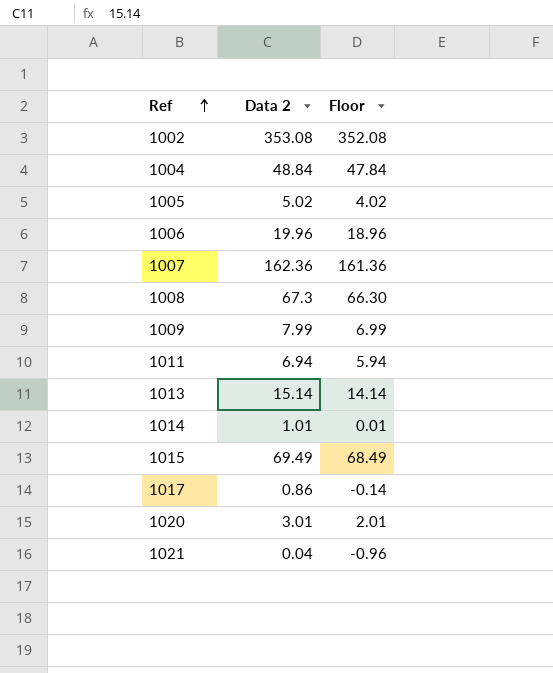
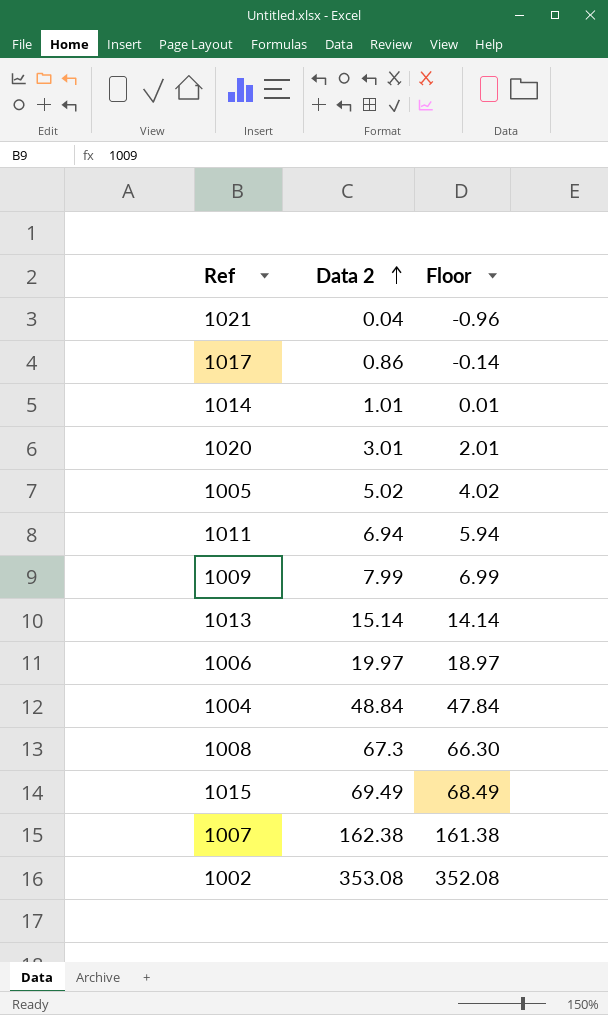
row order: Ref ascending -> Data 2 ascending
1006 | Data 2: 19.96 -> 19.97
1006 | Floor: 18.96 -> 18.97
1007 | Data 2: 162.36 -> 162.38
1007 | Floor: 161.36 -> 161.38

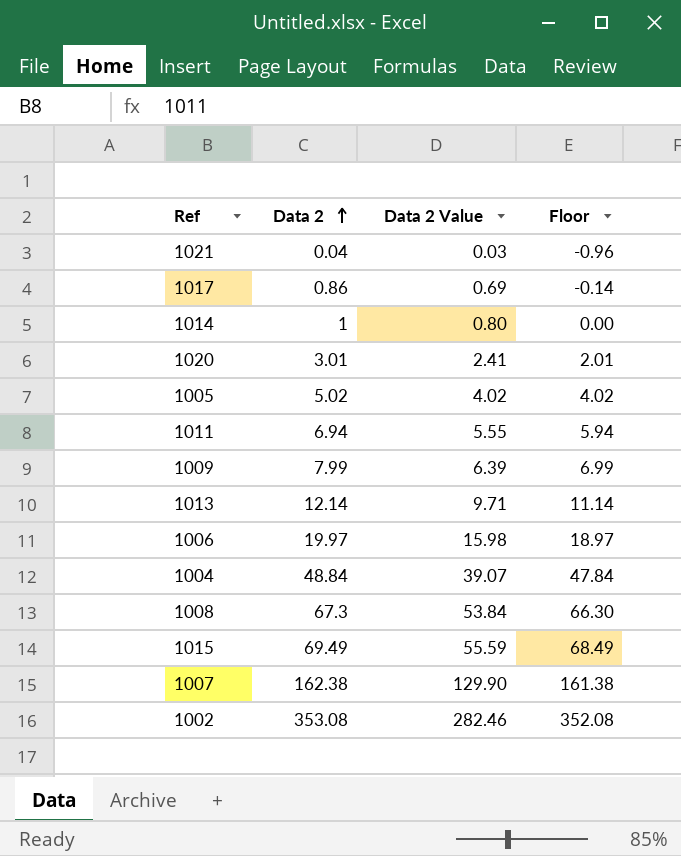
column Data 2 Value | formula: none -> [Data 2] * 0.8
1014 | Data 2: 1.01 -> 1
1014 | Floor: 0.01 -> 0.00
1013 | Data 2: 15.14 -> 12.14
1013 | Floor: 14.14 -> 11.14

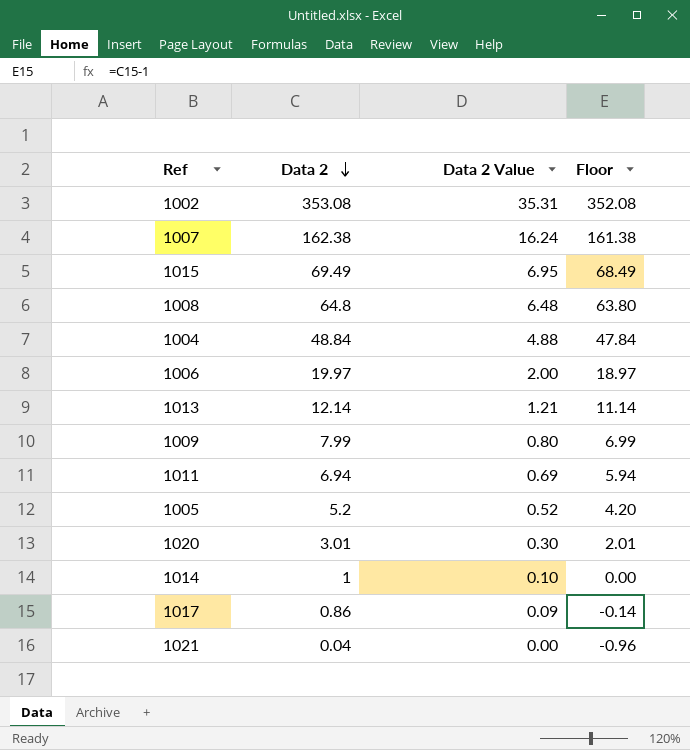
row order: Data 2 ascending -> Data 2 descending
column Data 2 Value | formula: [Data 2] * 0.8 -> [Data 2] * 0.1
1008 | Data 2: 67.3 -> 64.8
1008 | Floor: 66.30 -> 63.80
1005 | Data 2: 5.02 -> 5.2
1005 | Floor: 4.02 -> 4.20

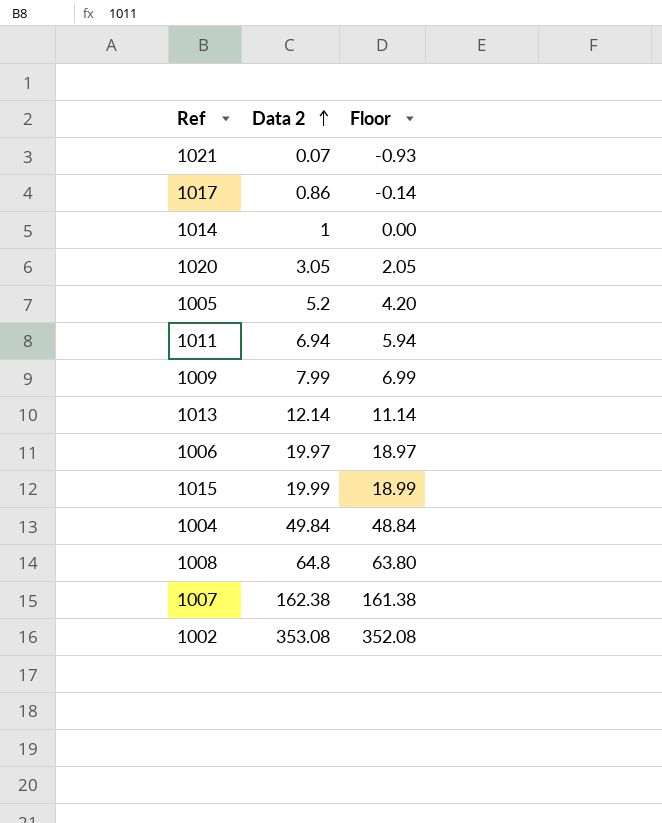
row order: Data 2 descending -> Data 2 ascending
column Data 2 Value | formula: [Data 2] * 0.1 -> none
1021 | Data 2: 0.04 -> 0.07
1021 | Floor: -0.96 -> -0.93
1020 | Data 2: 3.01 -> 3.05
1020 | Floor: 2.01 -> 2.05
1015 | Data 2: 69.49 -> 19.99
1015 | Floor: 68.49 -> 18.99
1004 | Data 2: 48.84 -> 49.84
1004 | Floor: 47.84 -> 48.84

